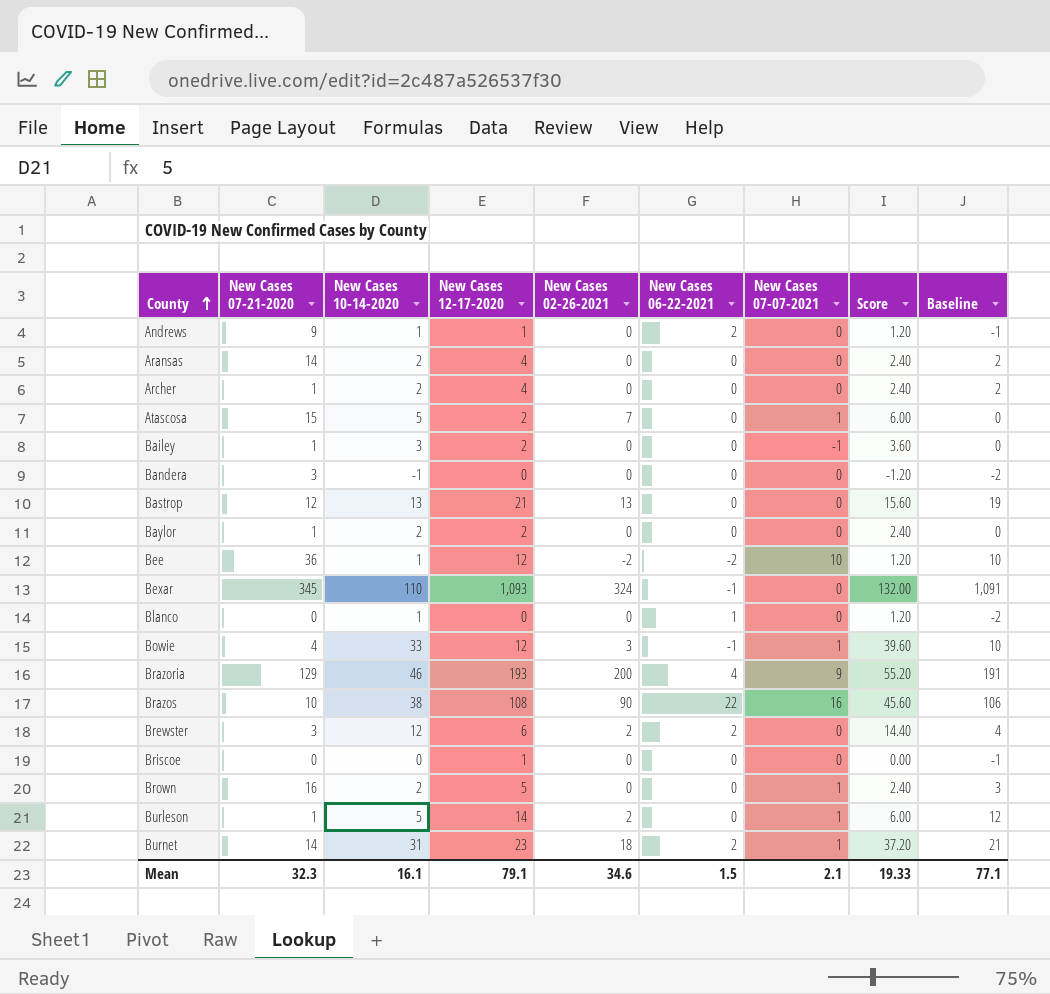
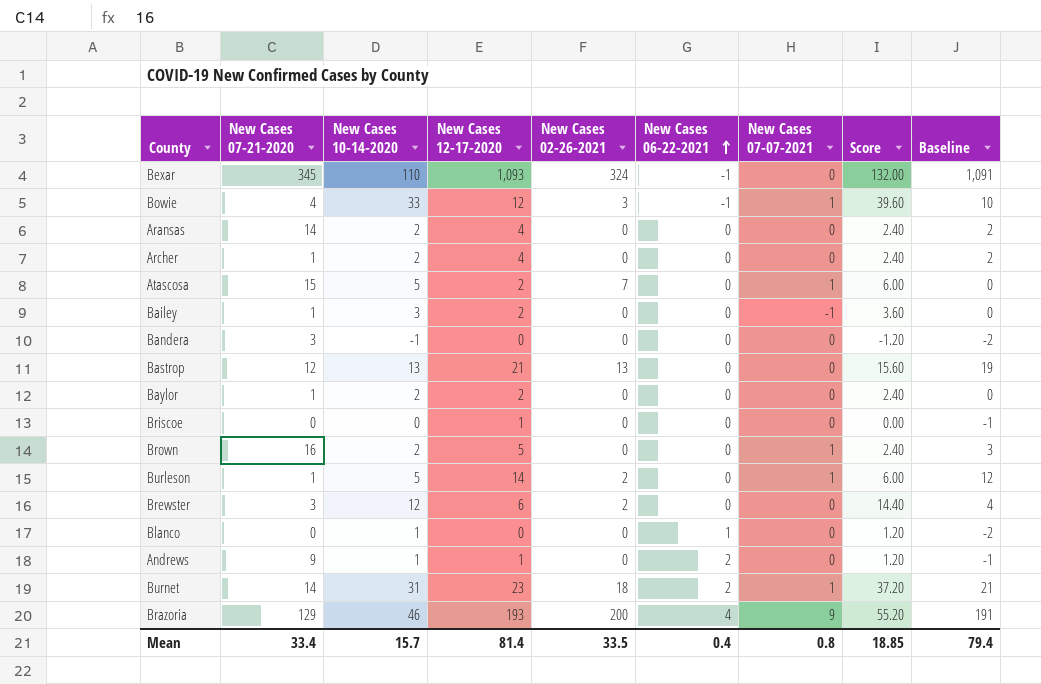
row order: County ascending -> New Cases 06-22-2021 ascending
row Bee: 36 | 1 | 12 | -2 | -2 | 10 | 1.20 | 10 -> none
row Brazos: 10 | 38 | 108 | 90 | 22 | 16 | 45.60 | 106 -> none
Brewster | New Cases 06-22-2021: 2 -> 0
Mean | New Cases 07-21-2020: 32.3 -> 33.4
Mean | New Cases 10-14-2020: 16.1 -> 15.7
Mean | New Cases 12-17-2020: 79.1 -> 81.4
Mean | New Cases 02-26-2021: 34.6 -> 33.5
Mean | New Cases 06-22-2021: 1.5 -> 0.4
Mean | New Cases 07-07-2021: 2.1 -> 0.8
Mean | Score: 19.33 -> 18.85
Mean | Baseline: 77.1 -> 79.4

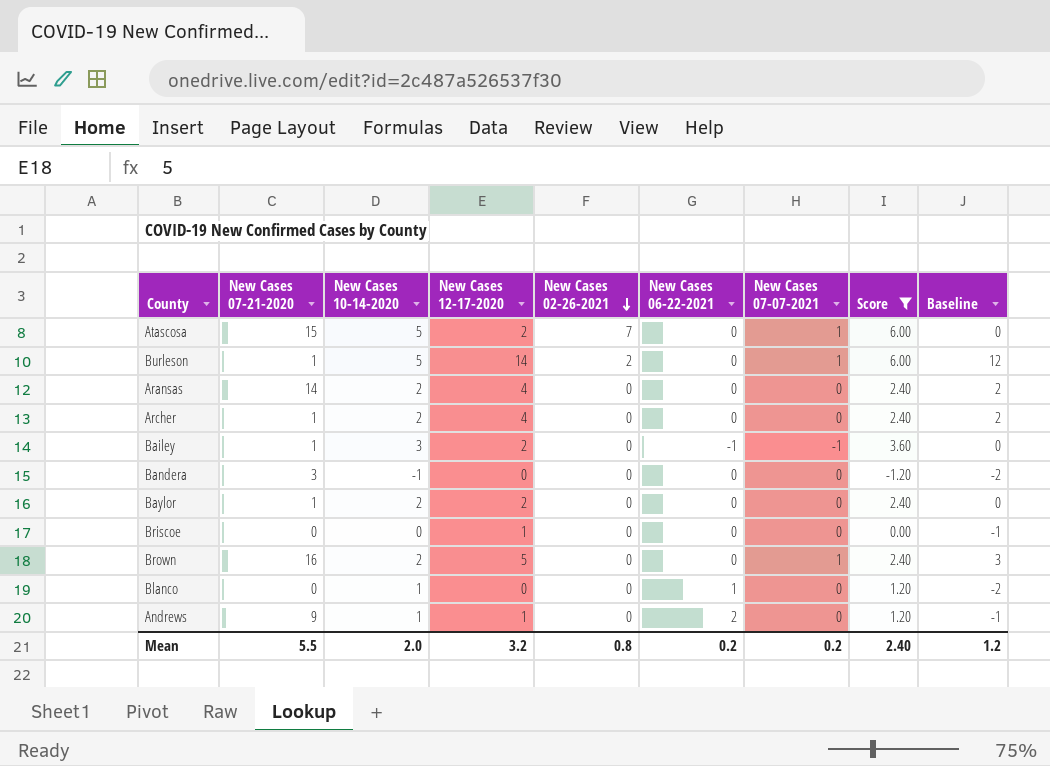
filter: none -> Score <= 6.00
row order: New Cases 06-22-2021 ascending -> New Cases 02-26-2021 descending
Bailey | New Cases 06-22-2021: 0 -> -1
Mean | New Cases 07-21-2020: 33.4 -> 5.5
Mean | New Cases 10-14-2020: 15.7 -> 2.0
Mean | New Cases 12-17-2020: 81.4 -> 3.2
Mean | New Cases 02-26-2021: 33.5 -> 0.8
Mean | New Cases 06-22-2021: 0.4 -> 0.2
Mean | New Cases 07-07-2021: 0.8 -> 0.2
Mean | Score: 18.85 -> 2.40
Mean | Baseline: 79.4 -> 1.2

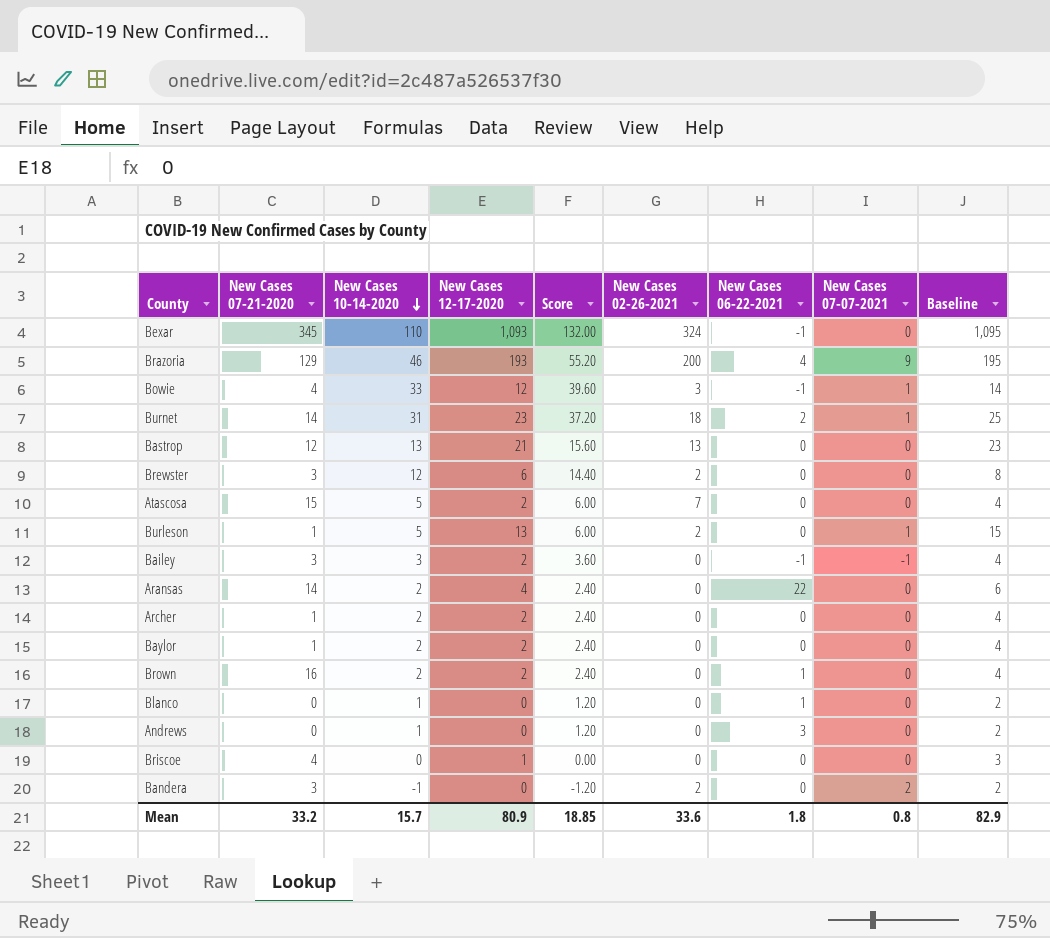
filter: Score <= 6.00 -> none
row order: New Cases 02-26-2021 descending -> New Cases 10-14-2020 descending
column Score | position: 8 -> 5
column Baseline | formula: [New Cases 12-17-2020] - 2 -> [New Cases 12-17-2020] + 2
Atascosa | New Cases 07-07-2021: 1 -> 0
Burleson | New Cases 12-17-2020: 14 -> 13
Bailey | New Cases 07-21-2020: 1 -> 3
Aransas | New Cases 06-22-2021: 0 -> 22
Archer | New Cases 12-17-2020: 4 -> 2
Brown | New Cases 12-17-2020: 5 -> 2
Brown | New Cases 06-22-2021: 0 -> 1
Brown | New Cases 07-07-2021: 1 -> 0
Andrews | New Cases 07-21-2020: 9 -> 0
Andrews | New Cases 12-17-2020: 1 -> 0
Andrews | New Cases 06-22-2021: 2 -> 3
Briscoe | New Cases 07-21-2020: 0 -> 4
Bandera | New Cases 02-26-2021: 0 -> 2
Bandera | New Cases 07-07-2021: 0 -> 2
Mean | New Cases 07-21-2020: 5.5 -> 33.2
Mean | New Cases 10-14-2020: 2.0 -> 15.7
Mean | New Cases 12-17-2020: 3.2 -> 80.9
Mean | Score: 2.40 -> 18.85
Mean | New Cases 02-26-2021: 0.8 -> 33.6
Mean | New Cases 06-22-2021: 0.2 -> 1.8
Mean | New Cases 07-07-2021: 0.2 -> 0.8
Mean | Baseline: 1.2 -> 82.9

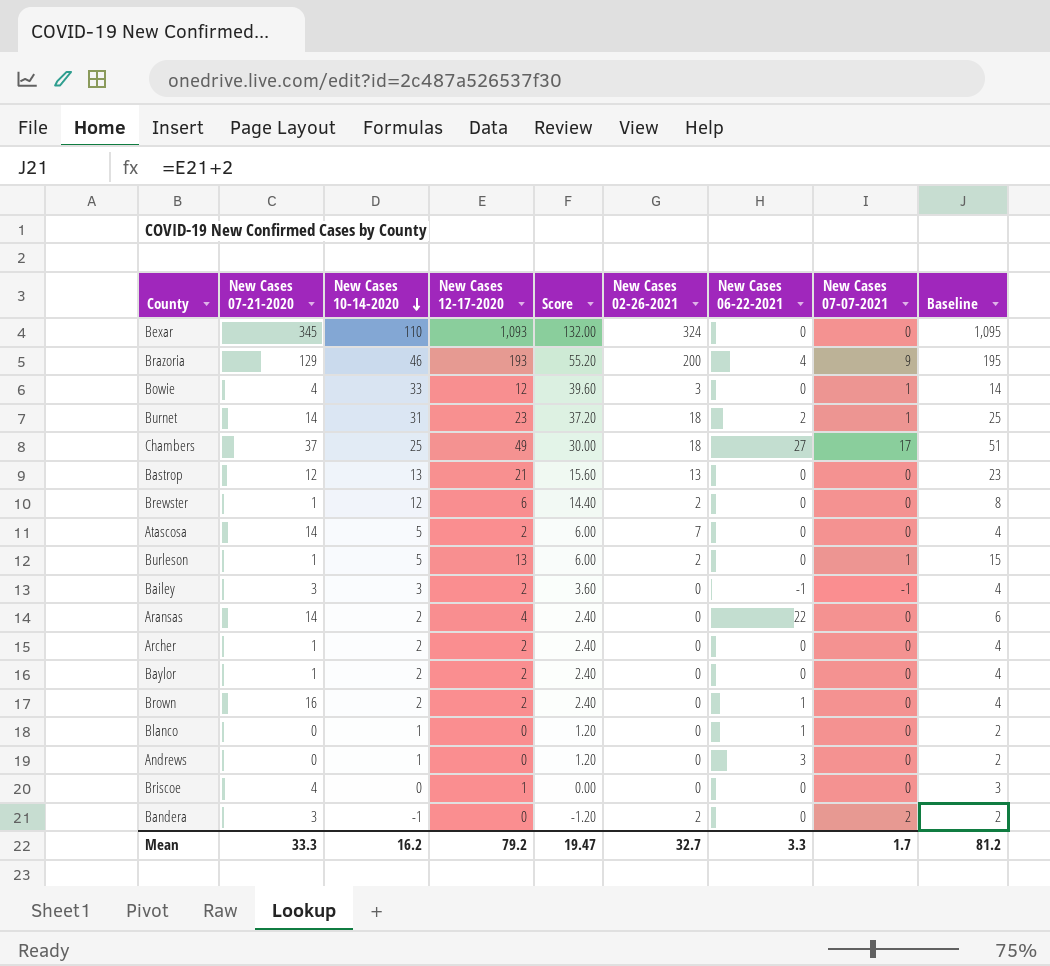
Bexar | New Cases 06-22-2021: -1 -> 0
Bowie | New Cases 06-22-2021: -1 -> 0
row Chambers: none -> 37 | 25 | 49 | 30.00 | 18 | 27 | 17 | 51
Brewster | New Cases 07-21-2020: 3 -> 1
Atascosa | New Cases 07-21-2020: 15 -> 14
Mean | New Cases 07-21-2020: 33.2 -> 33.3
Mean | New Cases 10-14-2020: 15.7 -> 16.2
Mean | New Cases 12-17-2020: 80.9 -> 79.2
Mean | Score: 18.85 -> 19.47
Mean | New Cases 02-26-2021: 33.6 -> 32.7
Mean | New Cases 06-22-2021: 1.8 -> 3.3
Mean | New Cases 07-07-2021: 0.8 -> 1.7
Mean | Baseline: 82.9 -> 81.2

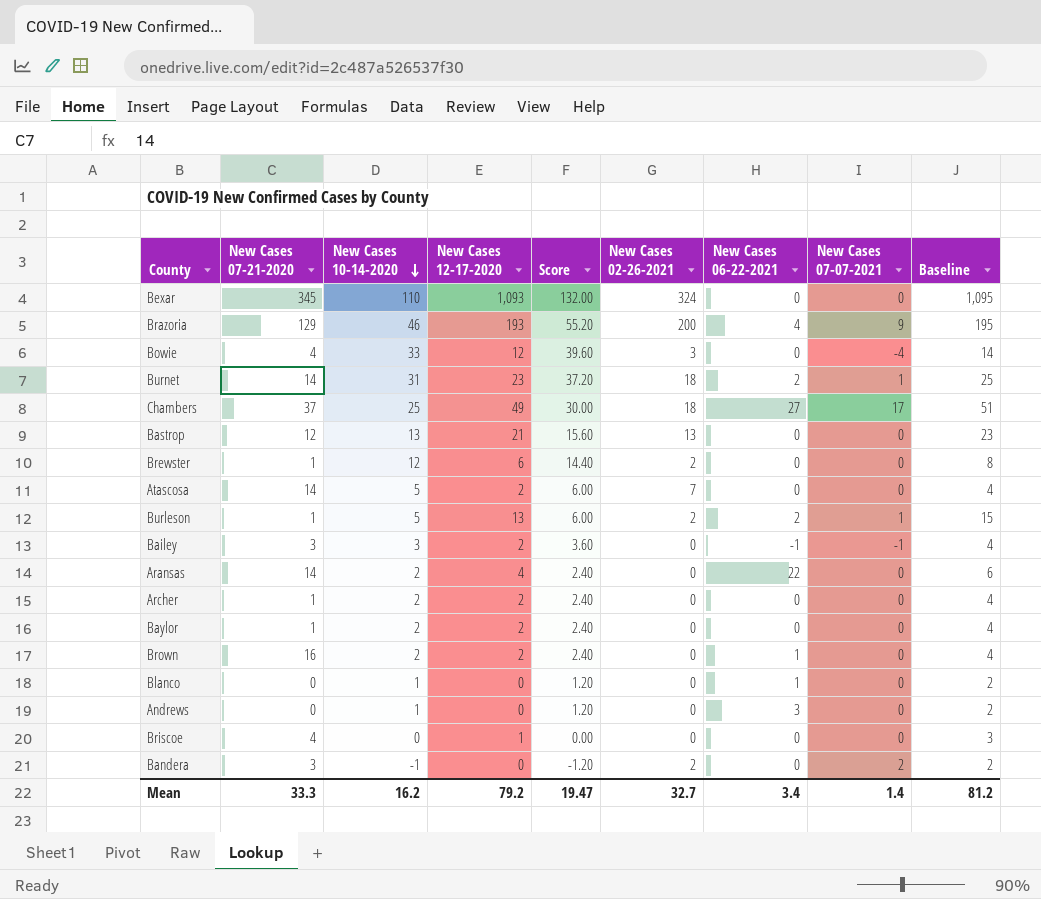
Bowie | New Cases 07-07-2021: 1 -> -4
Burleson | New Cases 06-22-2021: 0 -> 2
Mean | New Cases 06-22-2021: 3.3 -> 3.4
Mean | New Cases 07-07-2021: 1.7 -> 1.4

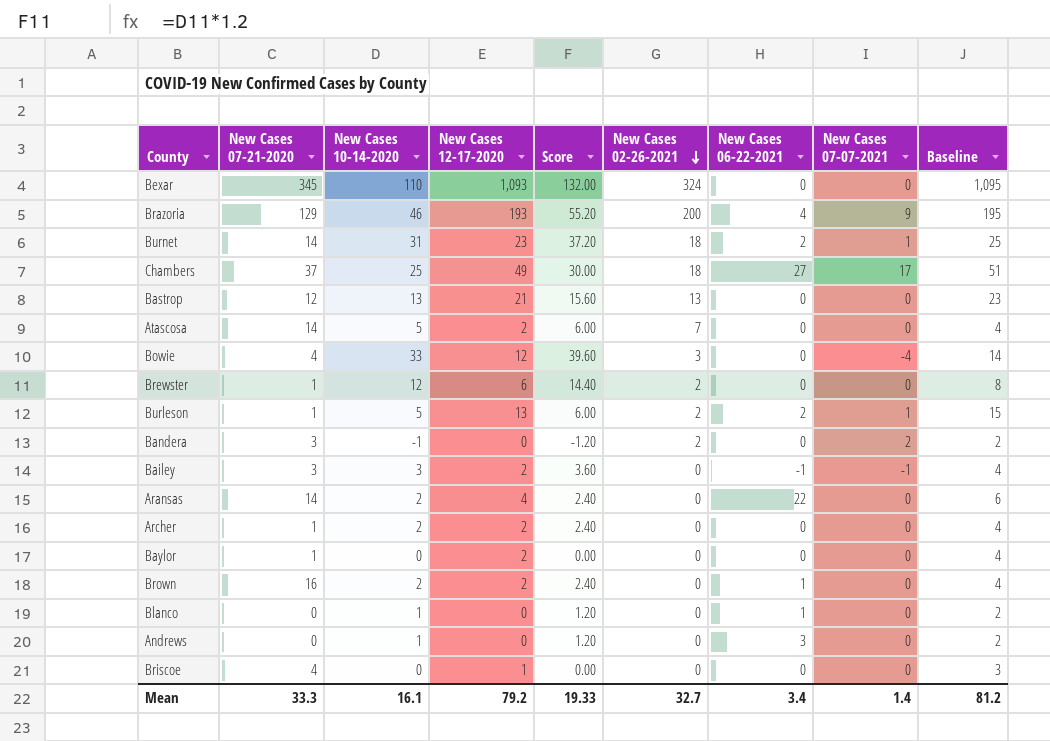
row order: New Cases 10-14-2020 descending -> New Cases 02-26-2021 descending
Baylor | New Cases 10-14-2020: 2 -> 0
Baylor | Score: 2.40 -> 0.00
Mean | New Cases 10-14-2020: 16.2 -> 16.1
Mean | Score: 19.47 -> 19.33

